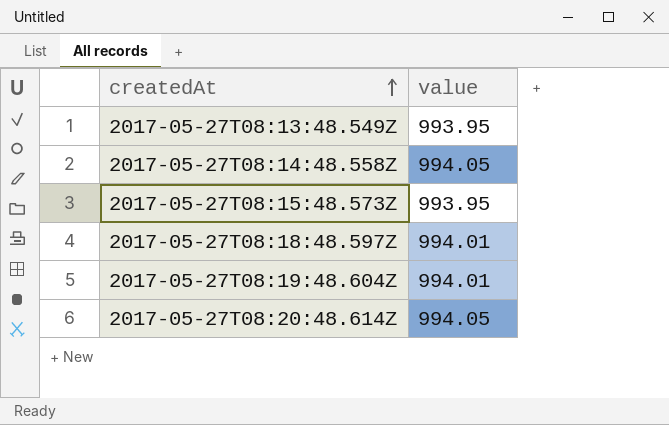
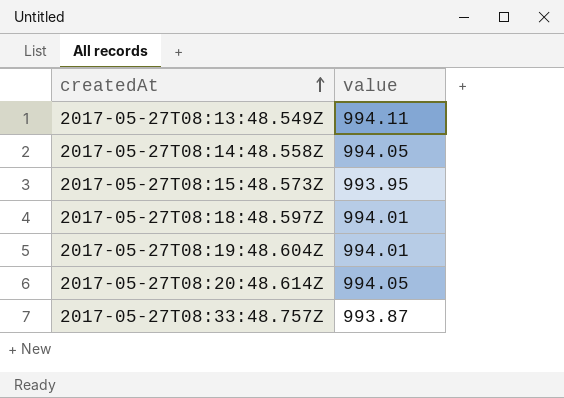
2017-05-27T08:13:48.549Z | value: 993.95 -> 994.11
row 2017-05-27T08:33:48.757Z: none -> 993.87

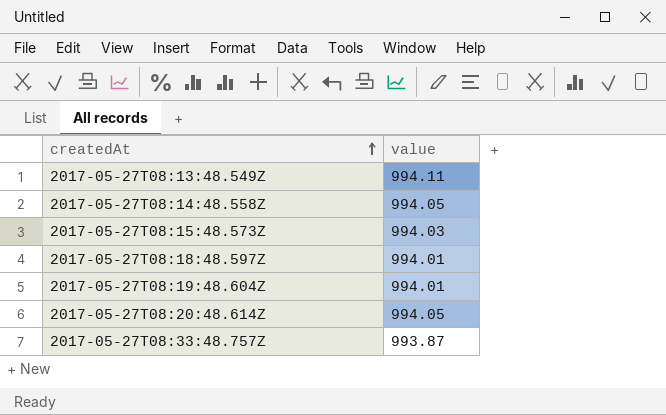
2017-05-27T08:15:48.573Z | value: 993.95 -> 994.03

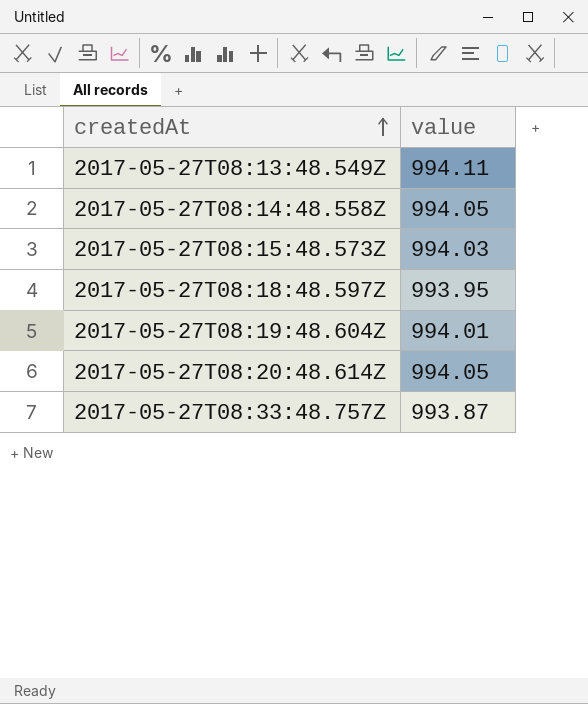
2017-05-27T08:18:48.597Z | value: 994.01 -> 993.95

